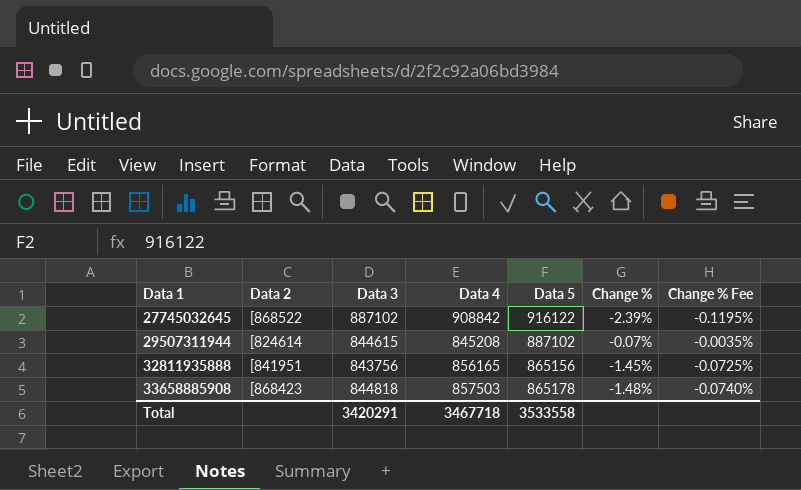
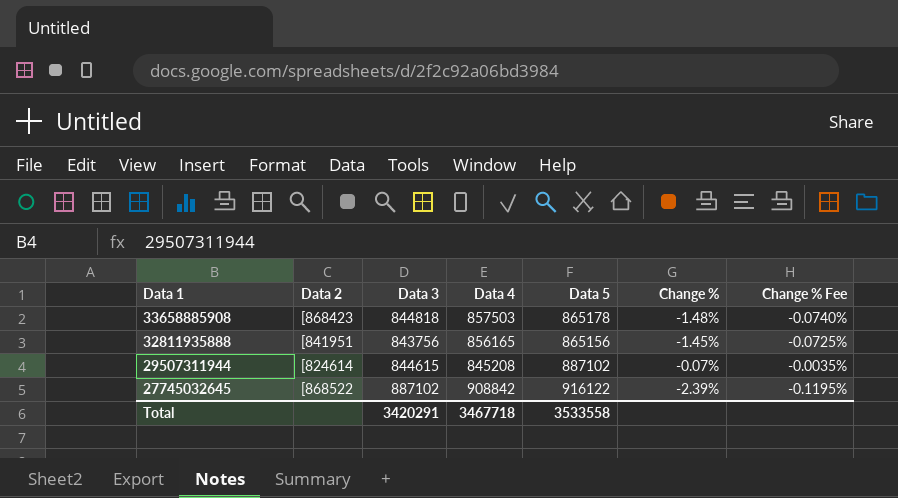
row order: Data 1 ascending -> Data 1 descending

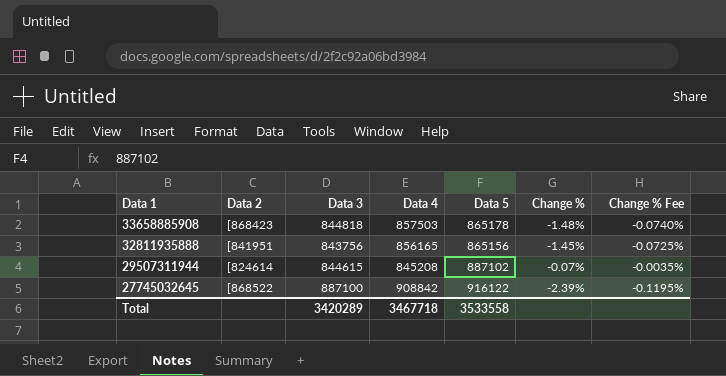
27745032645 | Data 3: 887102 -> 887100
Total | Data 3: 3420291 -> 3420289

